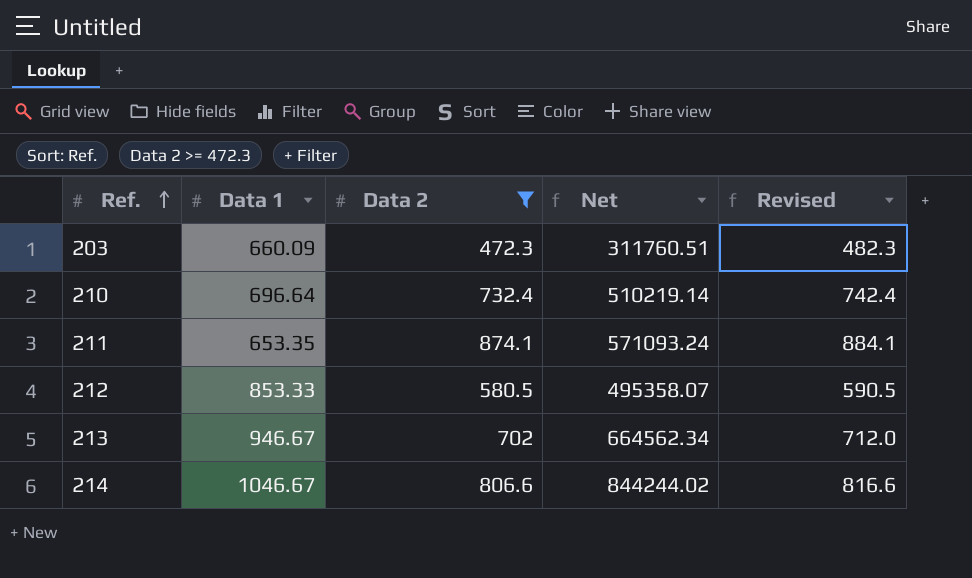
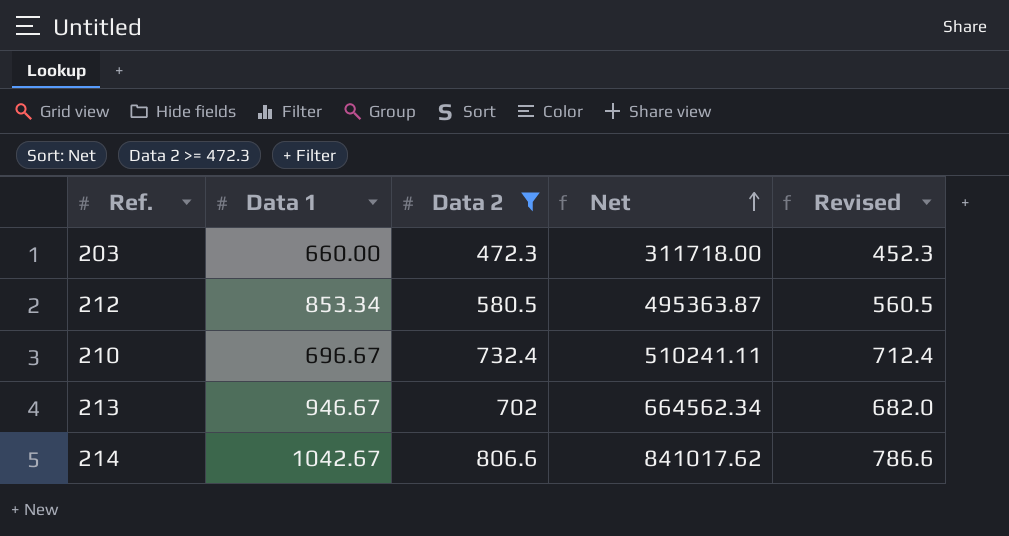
row order: Ref. ascending -> Net ascending
column Revised | formula: [Data 2] + 10 -> [Data 2] - 20
row 211: 653.35 | 874.1 | 571093.24 | 884.1 -> none
203 | Data 1: 660.09 -> 660.00
203 | Net: 311760.51 -> 311718.00
212 | Data 1: 853.33 -> 853.34
212 | Net: 495358.07 -> 495363.87
210 | Data 1: 696.64 -> 696.67
210 | Net: 510219.14 -> 510241.11
214 | Data 1: 1046.67 -> 1042.67
214 | Net: 844244.02 -> 841017.62

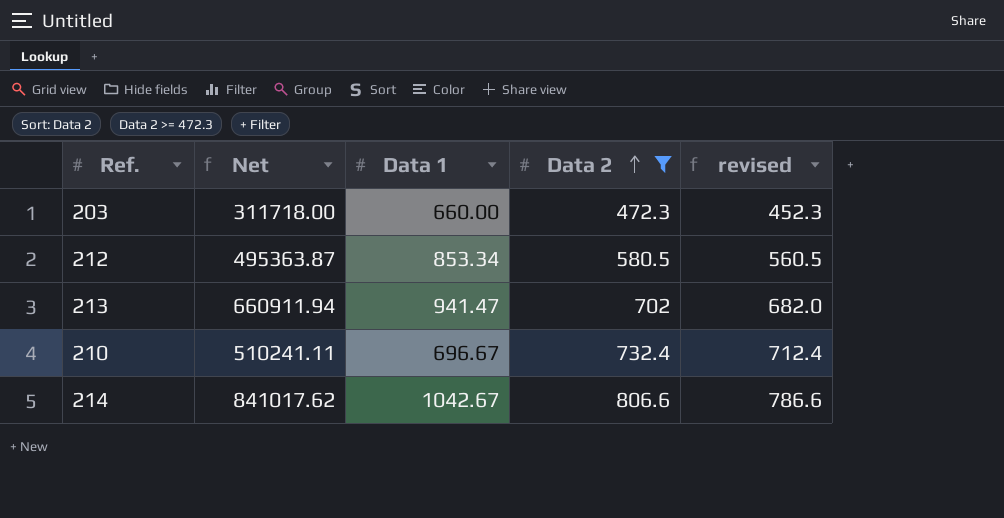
row order: Net ascending -> Data 2 ascending
column Net | position: 4 -> 2
column name: Revised -> revised
213 | Net: 664562.34 -> 660911.94
213 | Data 1: 946.67 -> 941.47

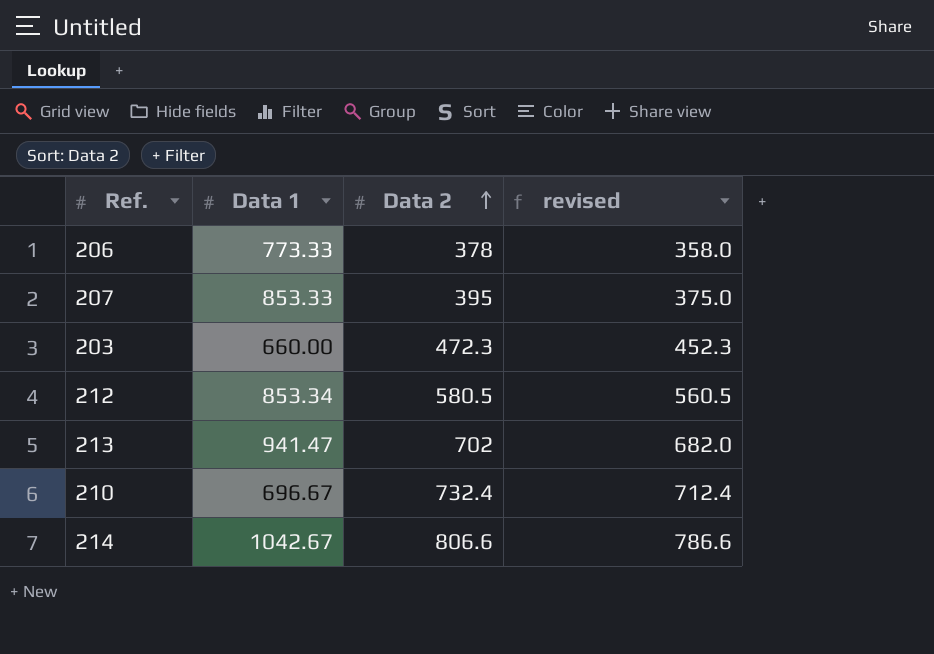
filter: Data 2 >= 472.3 -> none
column Net | formula: [Data 1] * [Data 2] -> none

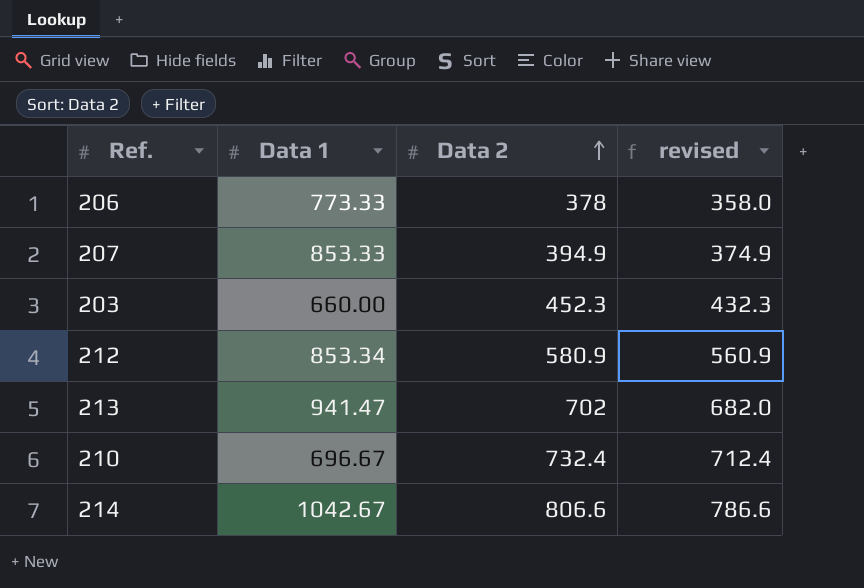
207 | Data 2: 395 -> 394.9
207 | revised: 375.0 -> 374.9
203 | Data 2: 472.3 -> 452.3
203 | revised: 452.3 -> 432.3
212 | Data 2: 580.5 -> 580.9
212 | revised: 560.5 -> 560.9

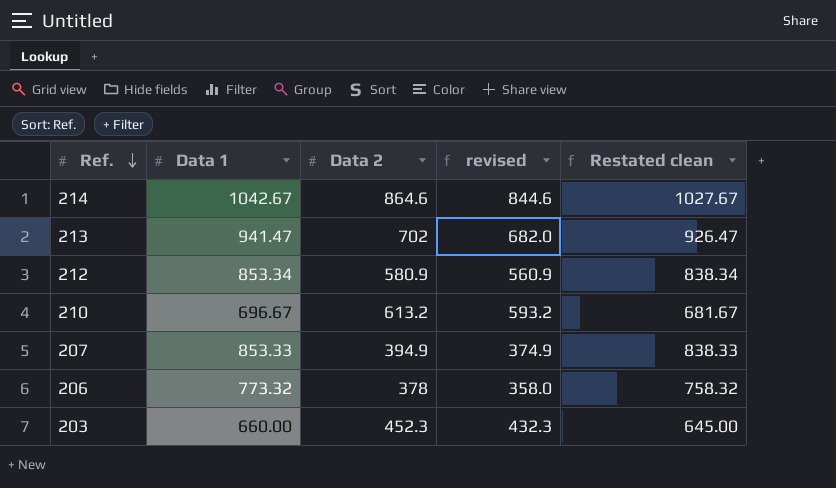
row order: Data 2 ascending -> Ref. descending
column Restated clean | formula: none -> [Data 1] - 15
214 | Data 2: 806.6 -> 864.6
214 | revised: 786.6 -> 844.6
210 | Data 2: 732.4 -> 613.2
210 | revised: 712.4 -> 593.2
206 | Data 1: 773.33 -> 773.32

